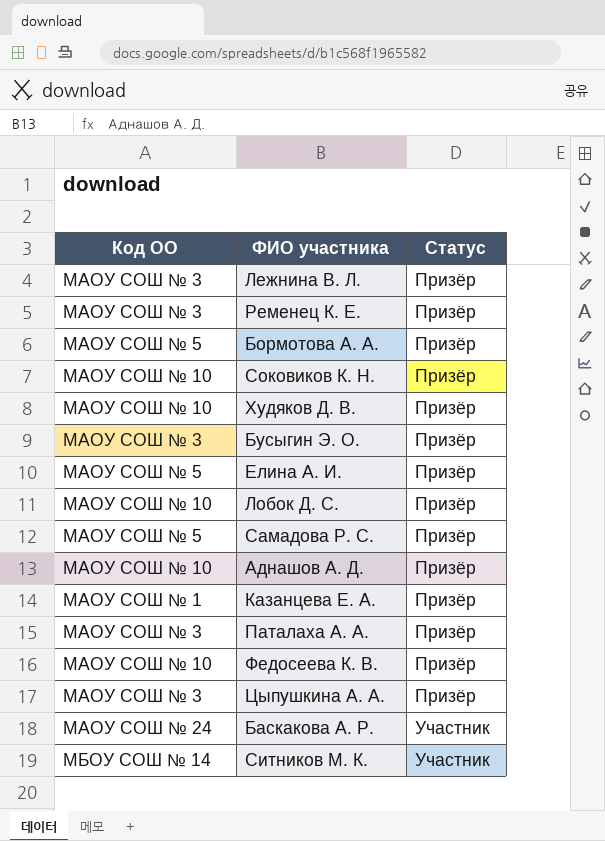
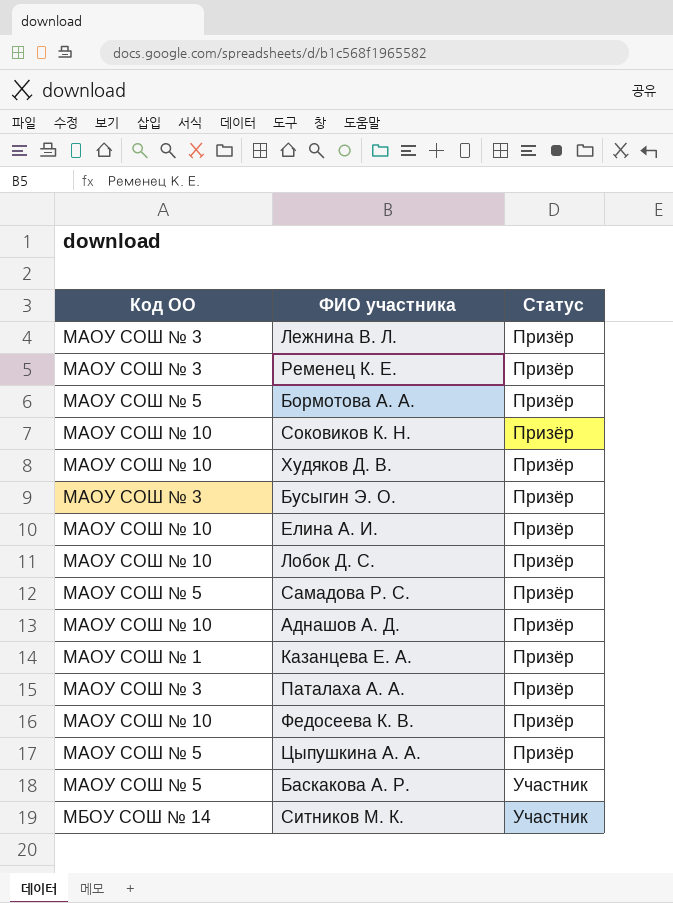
Елина А. И. | Код ОО: МАОУ СОШ № 5 -> МАОУ СОШ № 10
Цыпушкина А. А. | Код ОО: МАОУ СОШ № 3 -> МАОУ СОШ № 5
Баскакова А. Р. | Код ОО: МАОУ СОШ № 24 -> МАОУ СОШ № 5

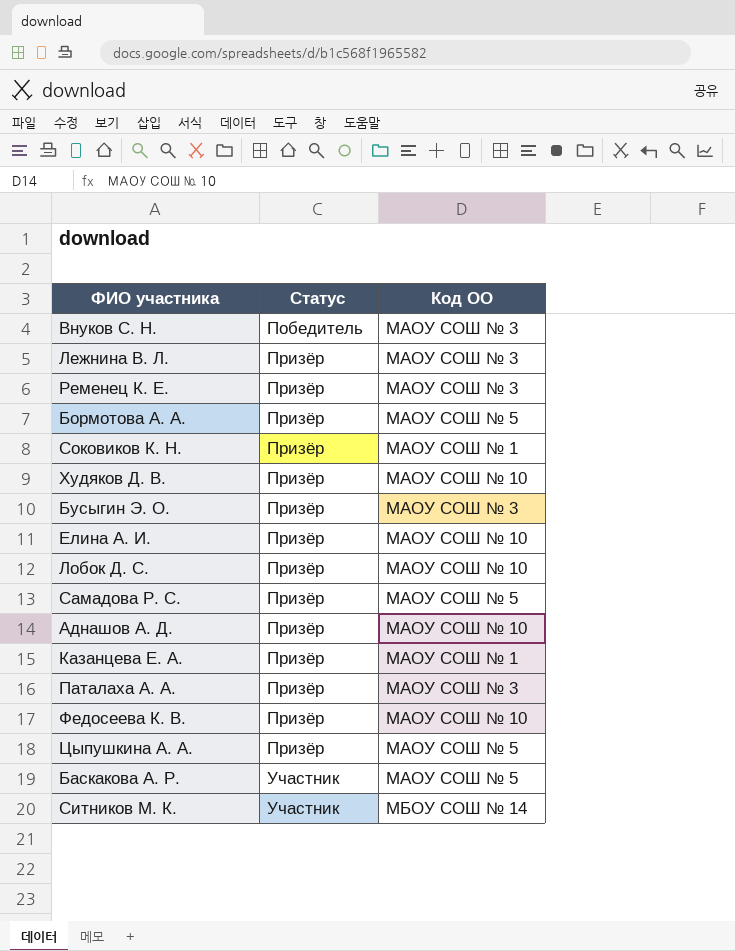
column Код ОО | position: 1 -> 3
row Внуков С. Н.: none -> Победитель | МАОУ СОШ № 3
Соковиков К. Н. | Код ОО: МАОУ СОШ № 10 -> МАОУ СОШ № 1

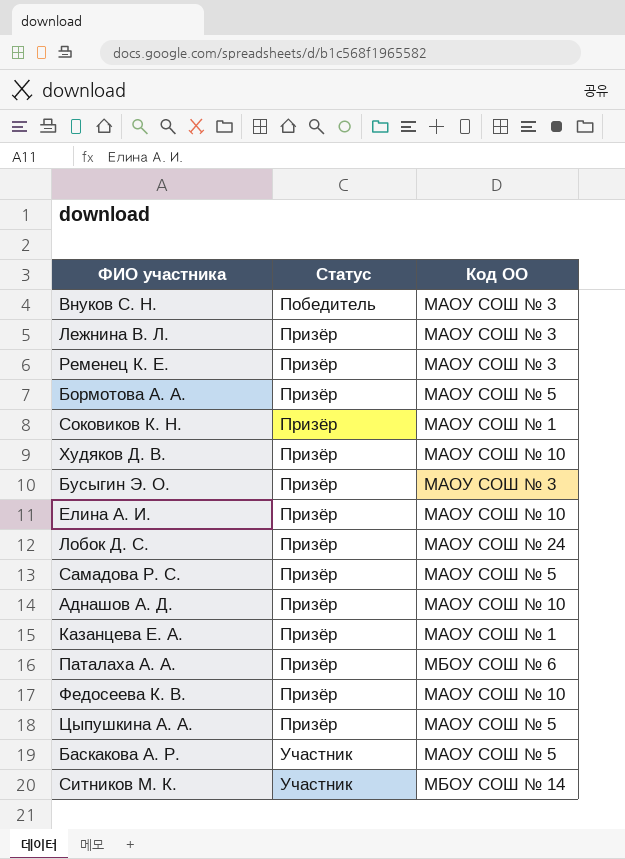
Лобок Д. С. | Код ОО: МАОУ СОШ № 10 -> МАОУ СОШ № 24
Паталаха А. А. | Код ОО: МАОУ СОШ № 3 -> МБОУ СОШ № 6

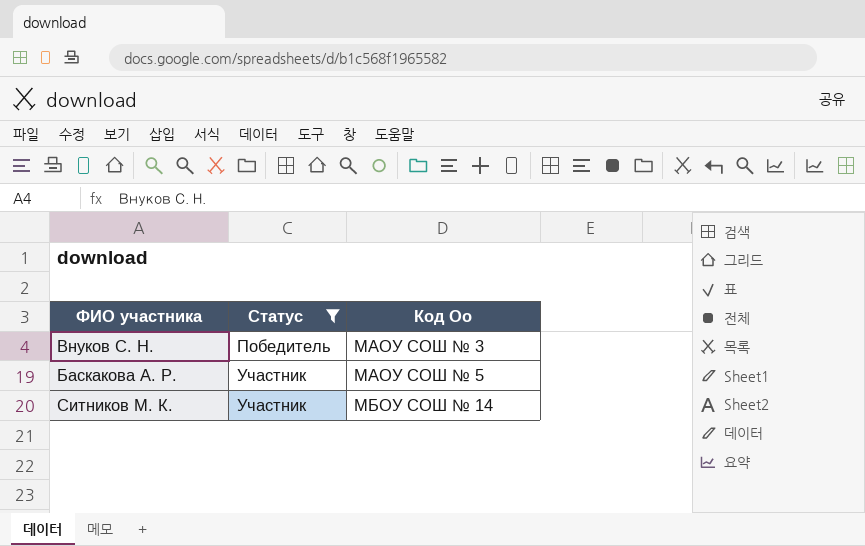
filter: none -> Статус != Призёр
column name: Код ОО -> Код Оо

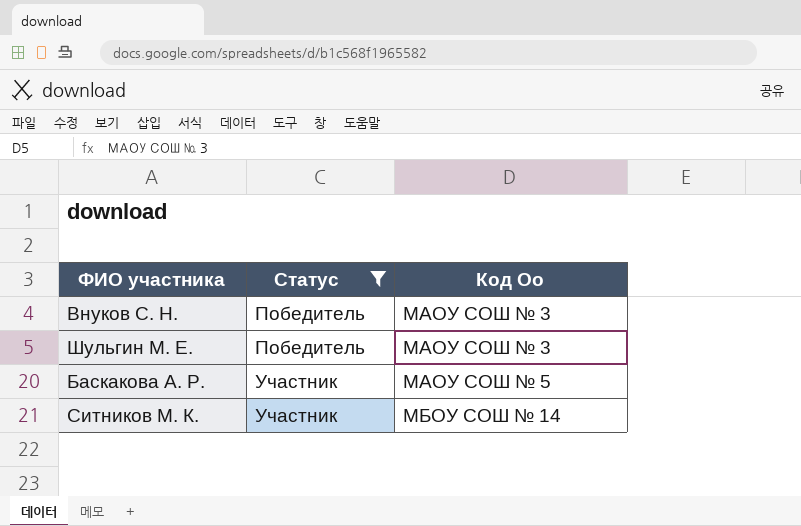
row Шульгин М. Е.: none -> Победитель | МАОУ СОШ № 3

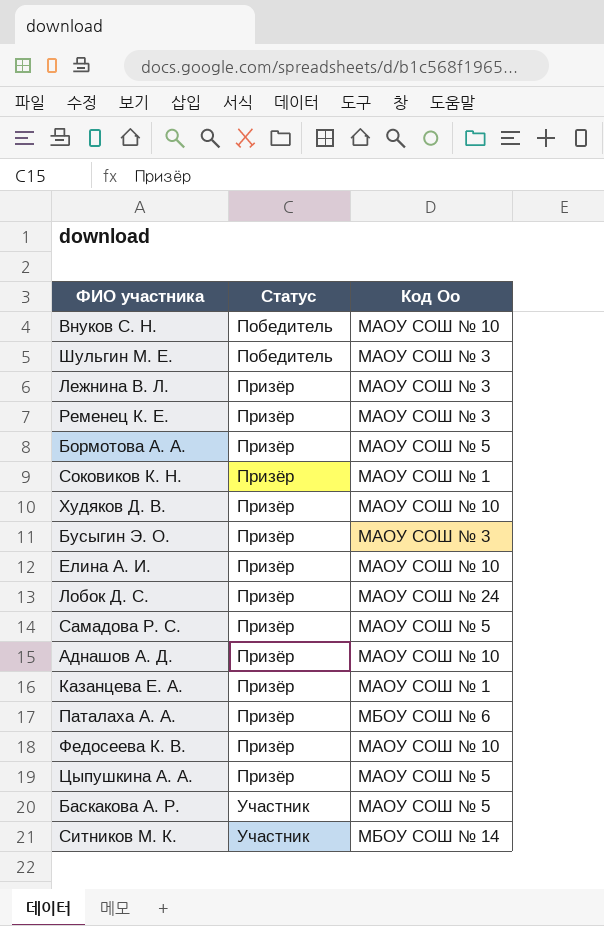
filter: Статус != Призёр -> none
Внуков С. Н. | Код Оо: МАОУ СОШ № 3 -> МАОУ СОШ № 10

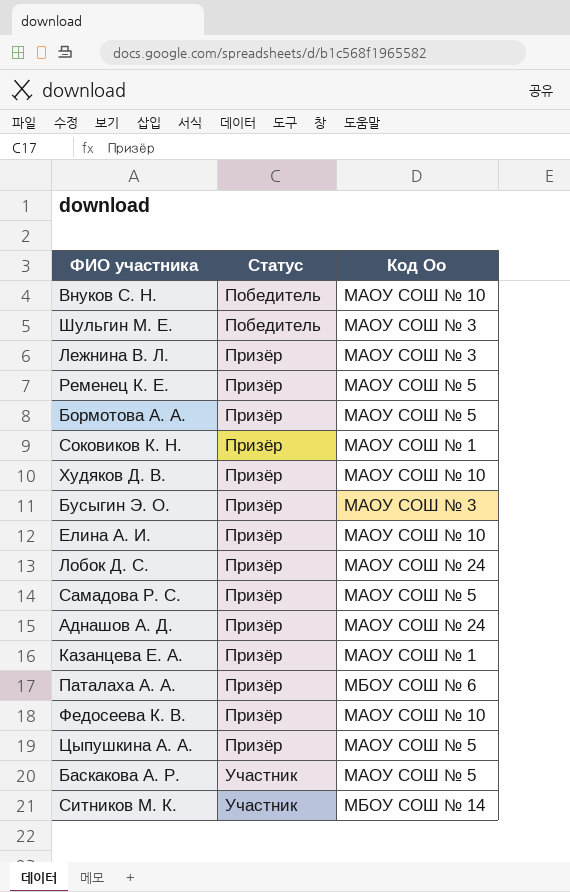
Ременец К. Е. | Код Оо: МАОУ СОШ № 3 -> МАОУ СОШ № 5
Аднашов А. Д. | Код Оо: МАОУ СОШ № 10 -> МАОУ СОШ № 24

